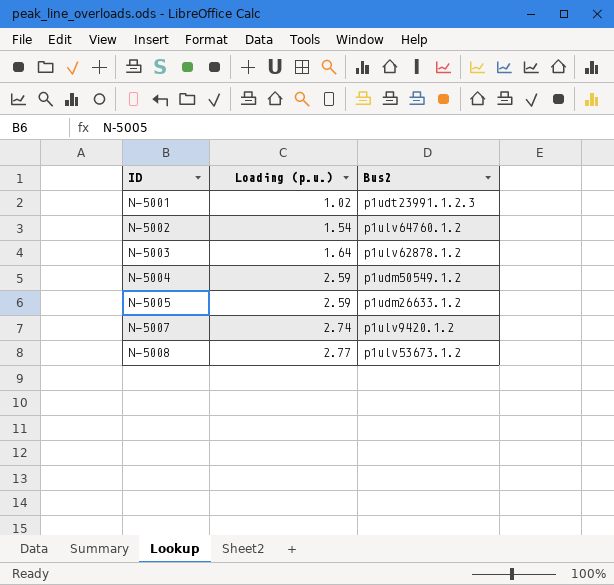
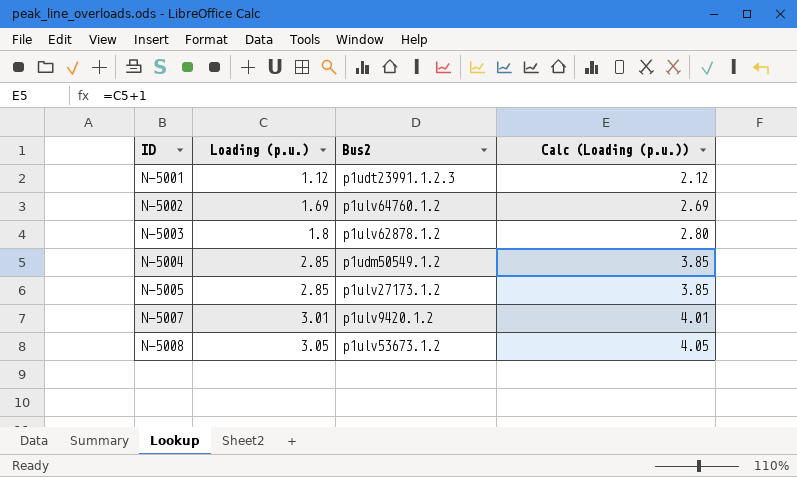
column Calc (Loading (p.u.)) | formula: none -> [Loading (p.u.)] + 1
N-5001 | Loading (p.u.): 1.02 -> 1.12
N-5002 | Loading (p.u.): 1.54 -> 1.69
N-5003 | Loading (p.u.): 1.64 -> 1.8
N-5004 | Loading (p.u.): 2.59 -> 2.85
N-5005 | Loading (p.u.): 2.59 -> 2.85
N-5005 | Bus2: p1udm26633.1.2 -> p1ulv27173.1.2
N-5007 | Loading (p.u.): 2.74 -> 3.01
N-5008 | Loading (p.u.): 2.77 -> 3.05

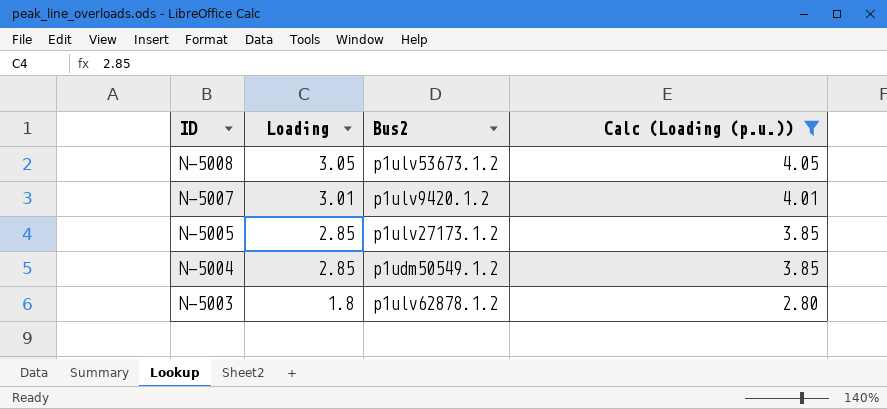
filter: none -> Calc (Loading (p.u.)) >= 2.80
row order: ID ascending -> ID descending
column name: Loading (p.u.) -> Loading

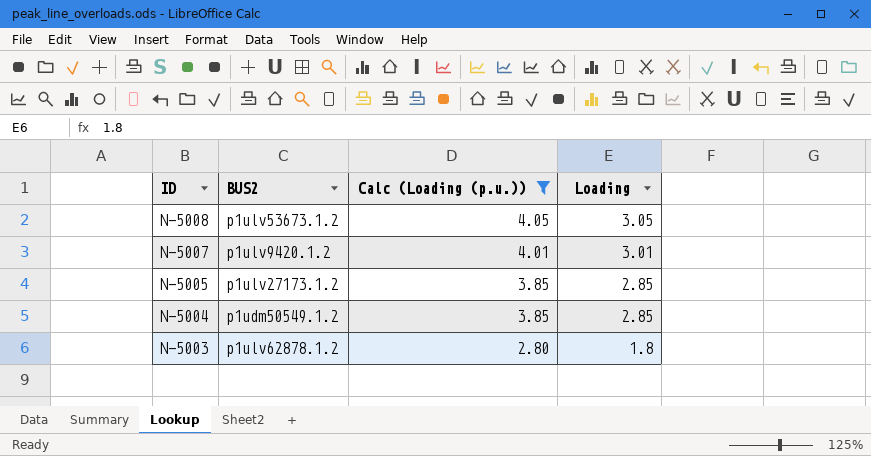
column name: Bus2 -> BUS2
column Loading | position: 2 -> 4

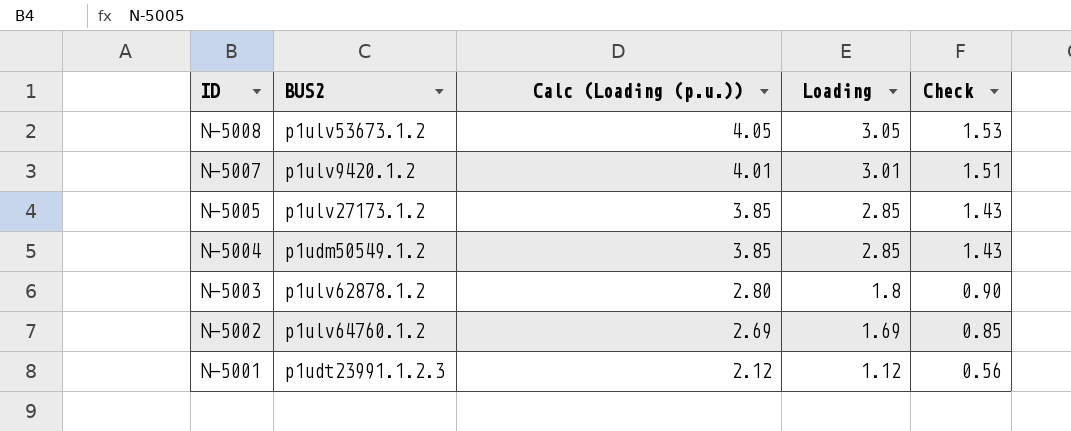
filter: Calc (Loading (p.u.)) >= 2.80 -> none
column Check | formula: none -> [Loading] * 0.5

